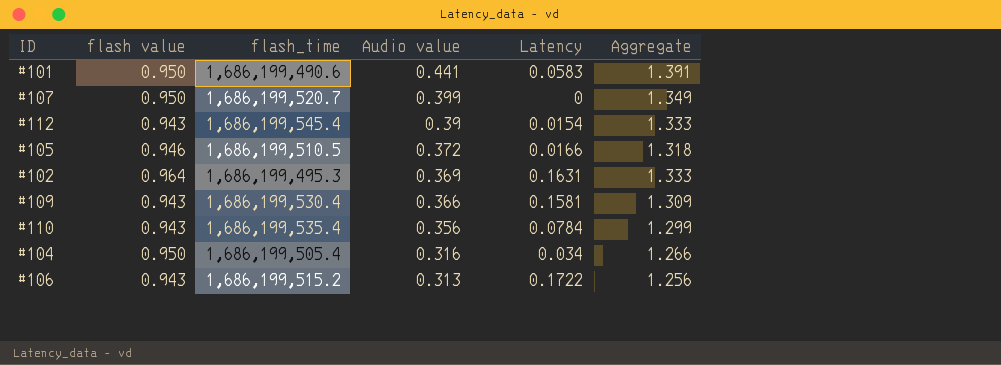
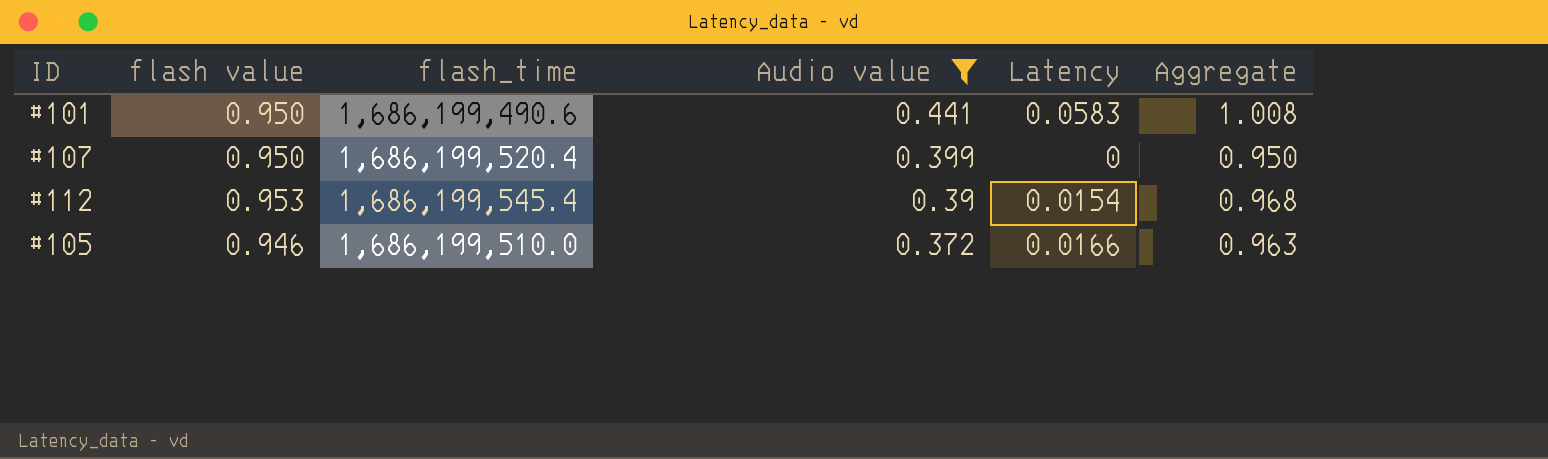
filter: none -> Audio value >= 0.372
column Aggregate | formula: [flash value] + [Audio value] -> [flash value] + [Latency]
#107 | flash_time: 1,686,199,520.7 -> 1,686,199,520.4
#112 | flash value: 0.943 -> 0.953
#105 | flash_time: 1,686,199,510.5 -> 1,686,199,510.0

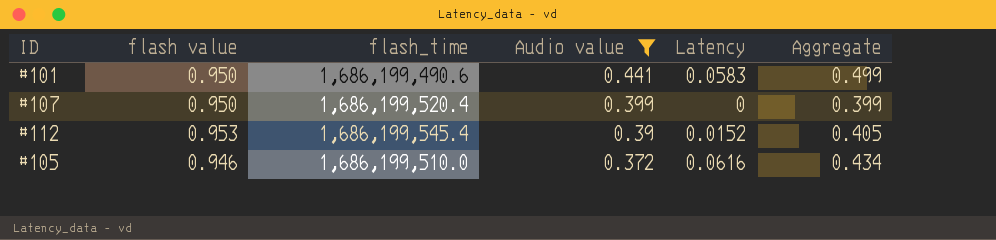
column Aggregate | formula: [flash value] + [Latency] -> [Audio value] + [Latency]
#112 | Latency: 0.0154 -> 0.0152
#105 | Latency: 0.0166 -> 0.0616

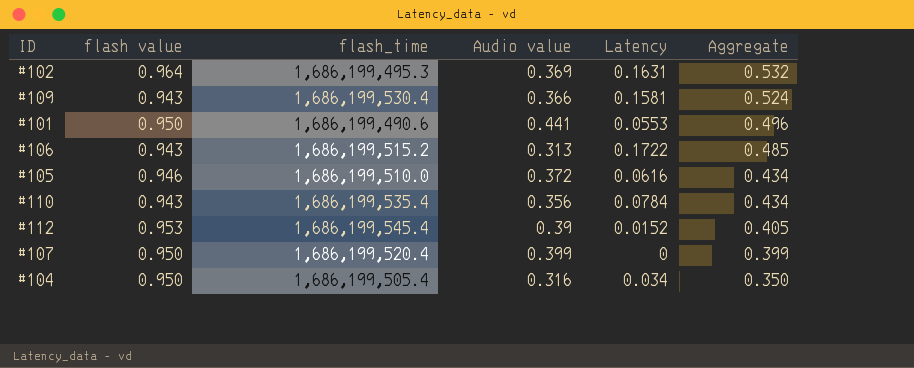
filter: Audio value >= 0.372 -> none
row order: Audio value descending -> Aggregate descending
#101 | Latency: 0.0583 -> 0.0553
#101 | Aggregate: 0.499 -> 0.496

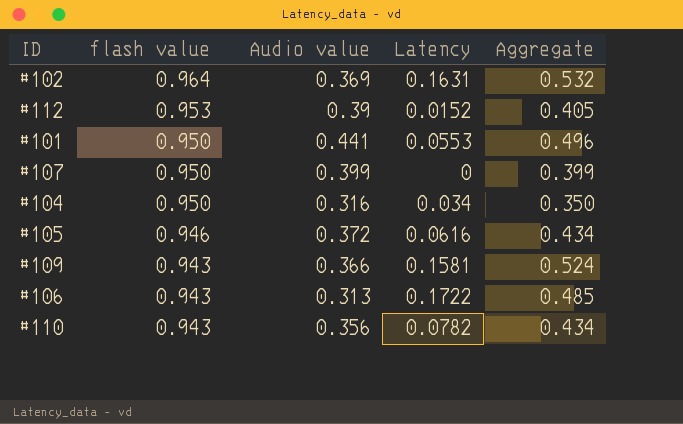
row order: Aggregate descending -> flash value descending
column flash_time | position: 3 -> none
#110 | Latency: 0.0784 -> 0.0782

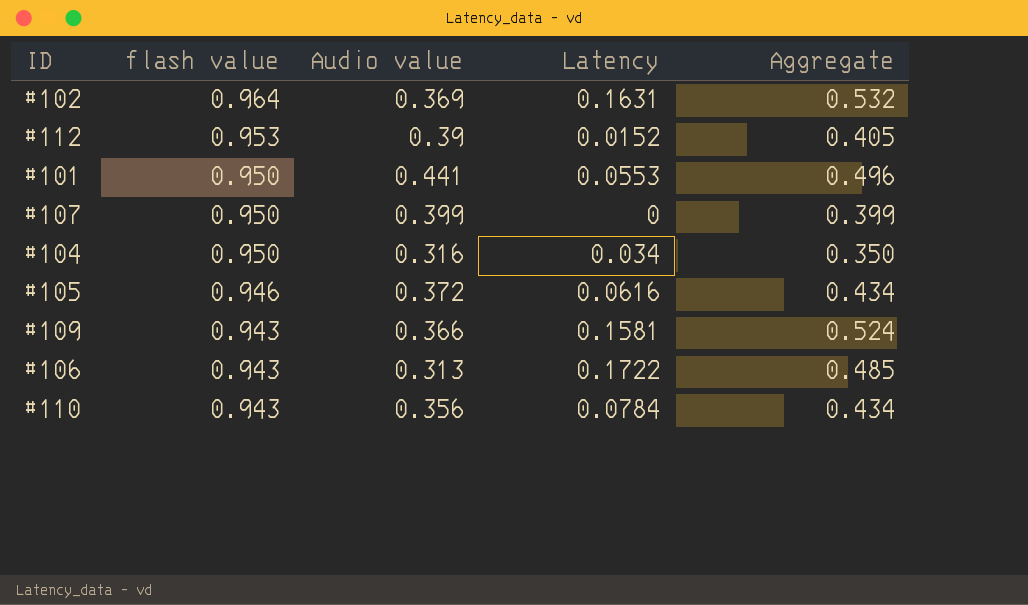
#110 | Latency: 0.0782 -> 0.0784

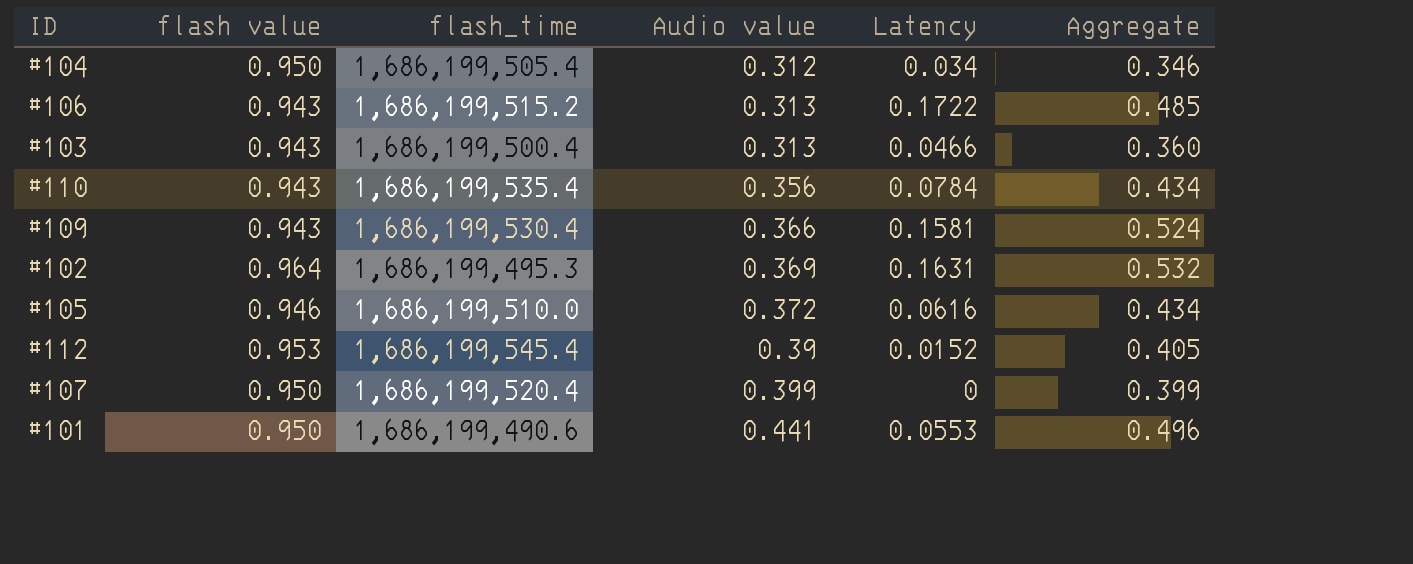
row order: flash value descending -> Audio value ascending
column flash_time | position: none -> 3
#104 | Audio value: 0.316 -> 0.312
#104 | Aggregate: 0.350 -> 0.346
row #103: none -> 0.943 | 1,686,199,500.4 | 0.313 | 0.0466 | 0.360

